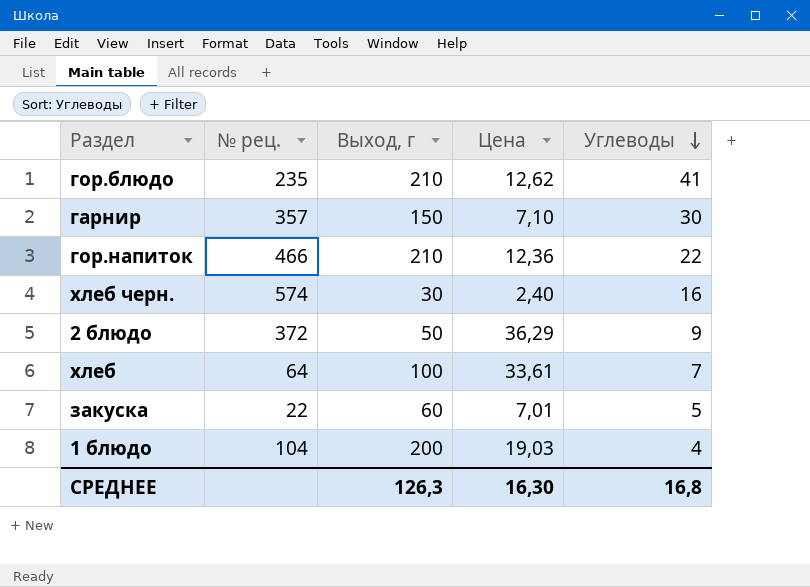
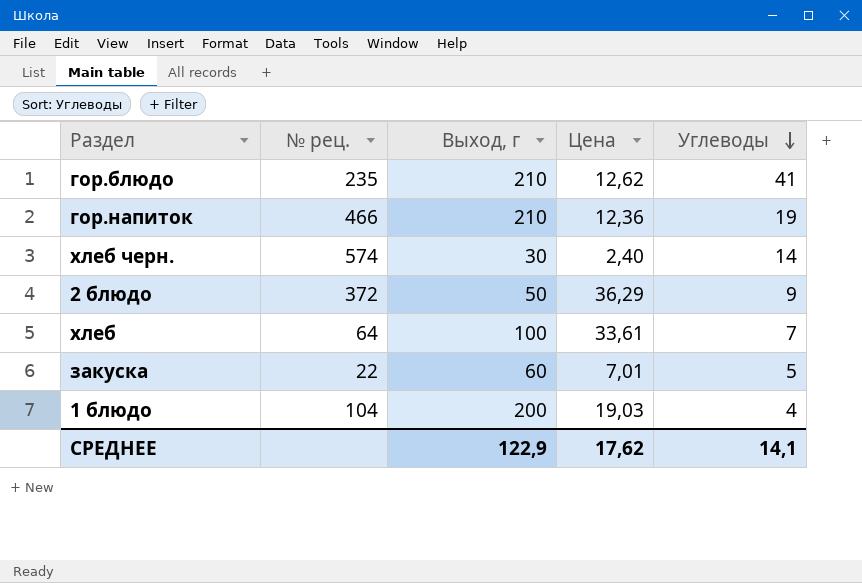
row гарнир: 357 | 150 | 7,10 | 30 -> none
гор.напиток | Углеводы: 22 -> 19
хлеб черн. | Углеводы: 16 -> 14
СРЕДНЕЕ | Выход, г: 126,3 -> 122,9
СРЕДНЕЕ | Цена: 16,30 -> 17,62
СРЕДНЕЕ | Углеводы: 16,8 -> 14,1

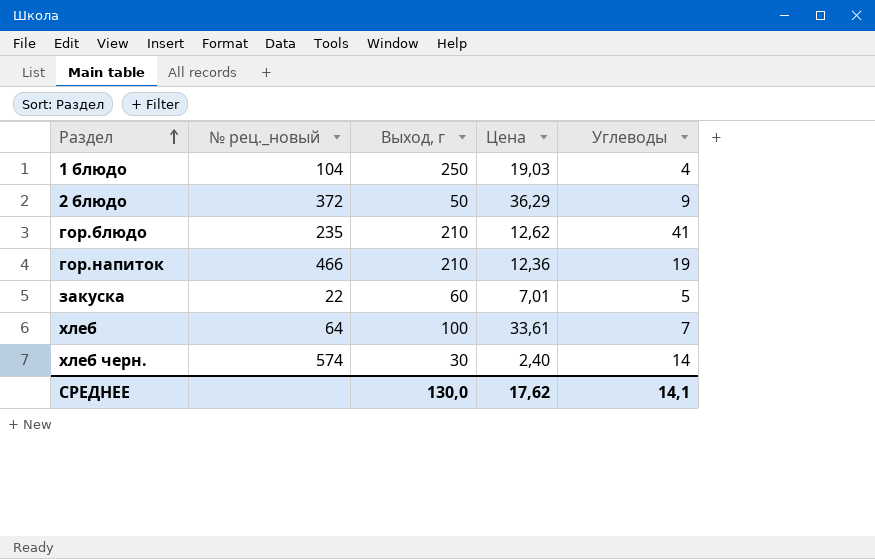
row order: Углеводы descending -> Раздел ascending
column name: № рец. -> № рец._новый
1 блюдо | Выход, г: 200 -> 250
СРЕДНЕЕ | Выход, г: 122,9 -> 130,0

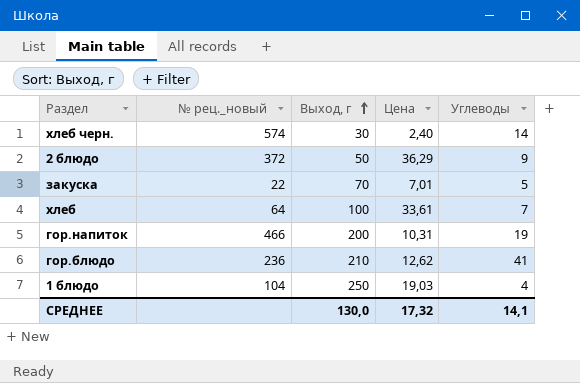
row order: Раздел ascending -> Выход, г ascending
закуска | Выход, г: 60 -> 70
гор.напиток | Выход, г: 210 -> 200
гор.напиток | Цена: 12,36 -> 10,31
гор.блюдо | № рец._новый: 235 -> 236
СРЕДНЕЕ | Цена: 17,62 -> 17,32

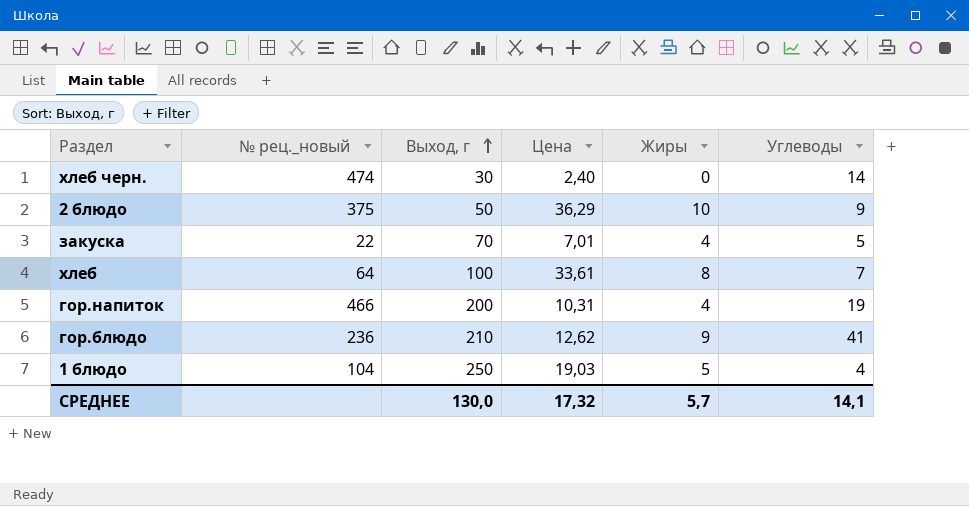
column Жиры | position: none -> 5
хлеб черн. | № рец._новый: 574 -> 474
2 блюдо | № рец._новый: 372 -> 375

